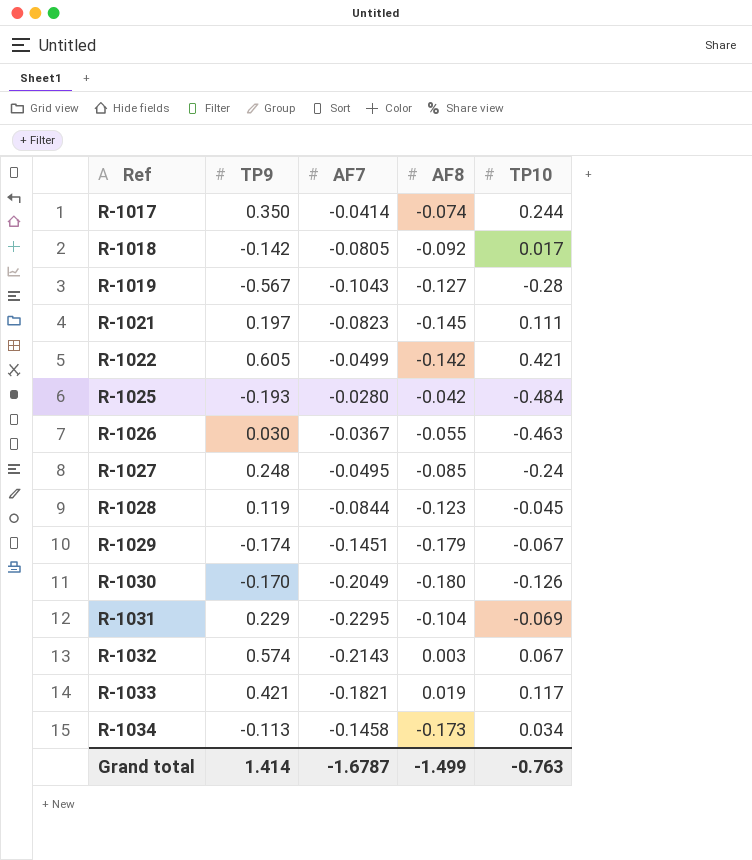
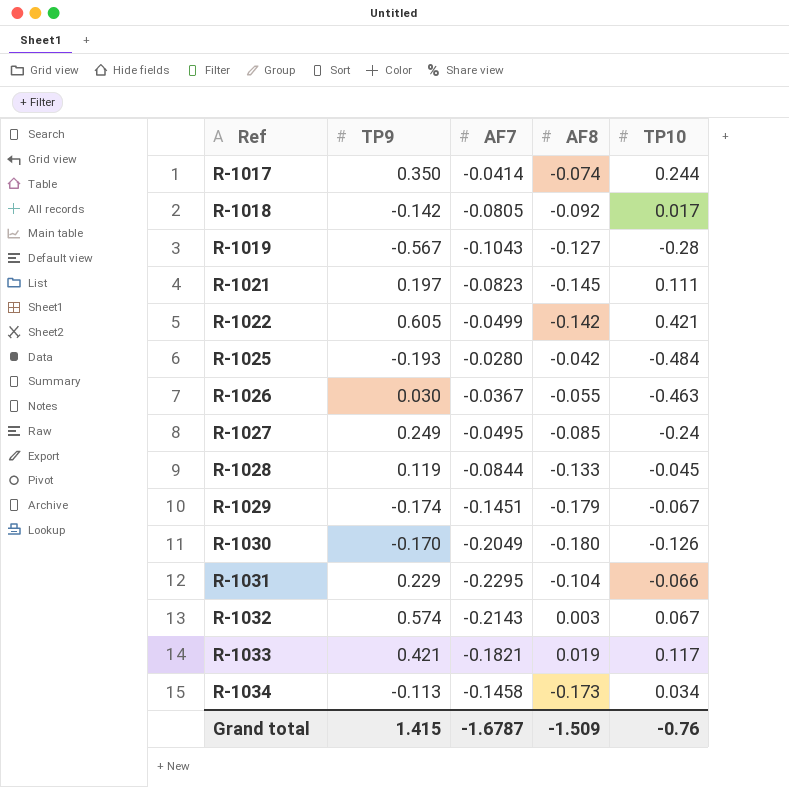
R-1027 | TP9: 0.248 -> 0.249
R-1028 | AF8: -0.123 -> -0.133
R-1031 | TP10: -0.069 -> -0.066
Grand total | TP9: 1.414 -> 1.415
Grand total | AF8: -1.499 -> -1.509
Grand total | TP10: -0.763 -> -0.76

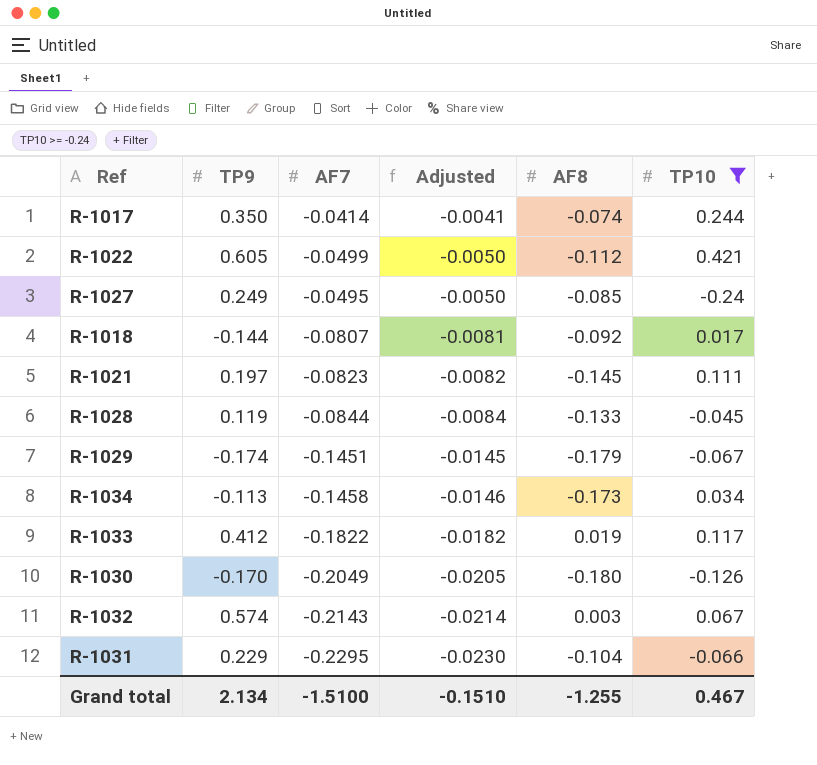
filter: none -> TP10 >= -0.24
row order: Ref ascending -> Adjusted descending
column Adjusted | formula: none -> [AF7] * 0.1
R-1022 | AF8: -0.142 -> -0.112
R-1018 | TP9: -0.142 -> -0.144
R-1018 | AF7: -0.0805 -> -0.0807
R-1033 | TP9: 0.421 -> 0.412
R-1033 | AF7: -0.1821 -> -0.1822
Grand total | TP9: 1.415 -> 2.134
Grand total | AF7: -1.6787 -> -1.5100
Grand total | AF8: -1.509 -> -1.255
Grand total | TP10: -0.76 -> 0.467

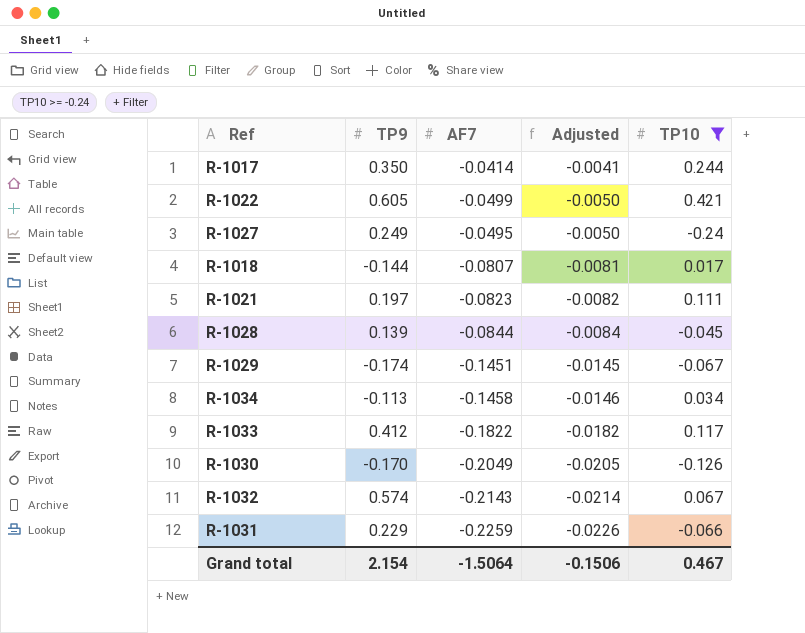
column AF8 | position: 5 -> none
R-1028 | TP9: 0.119 -> 0.139
R-1031 | AF7: -0.2295 -> -0.2259
R-1031 | Adjusted: -0.0230 -> -0.0226
Grand total | TP9: 2.134 -> 2.154
Grand total | AF7: -1.5100 -> -1.5064
Grand total | Adjusted: -0.1510 -> -0.1506

